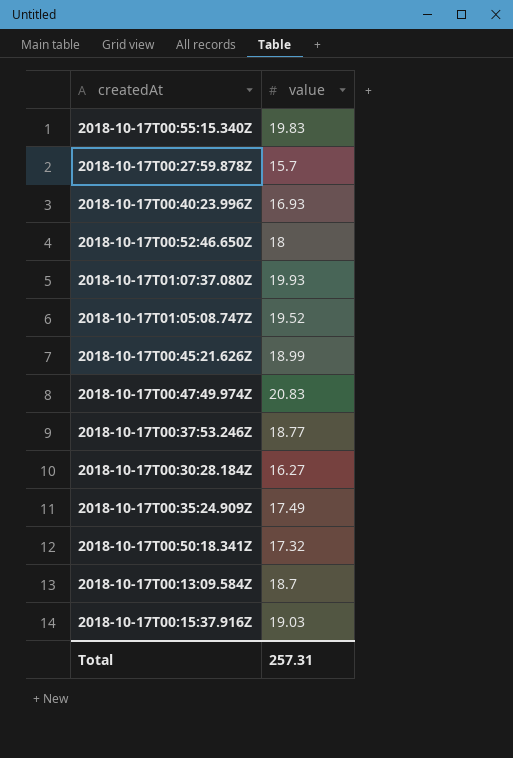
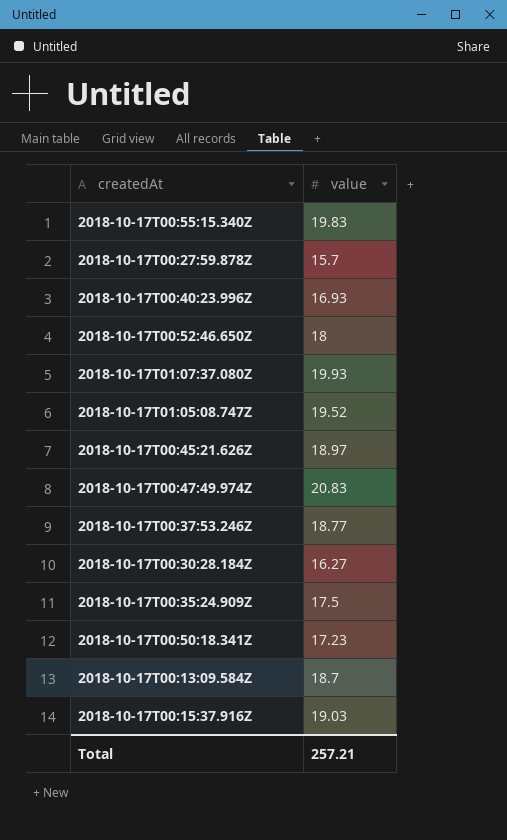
2018-10-17T00:45:21.626Z | value: 18.99 -> 18.97
2018-10-17T00:35:24.909Z | value: 17.49 -> 17.5
2018-10-17T00:50:18.341Z | value: 17.32 -> 17.23
Total | value: 257.31 -> 257.21

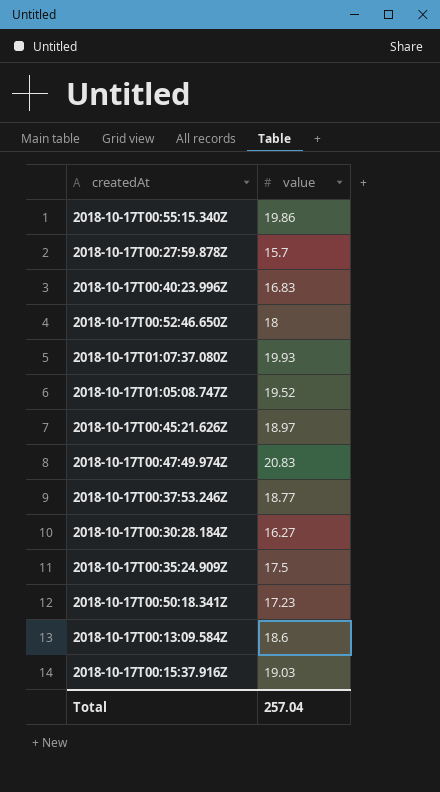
2018-10-17T00:55:15.340Z | value: 19.83 -> 19.86
2018-10-17T00:40:23.996Z | value: 16.93 -> 16.83
2018-10-17T00:13:09.584Z | value: 18.7 -> 18.6
Total | value: 257.21 -> 257.04

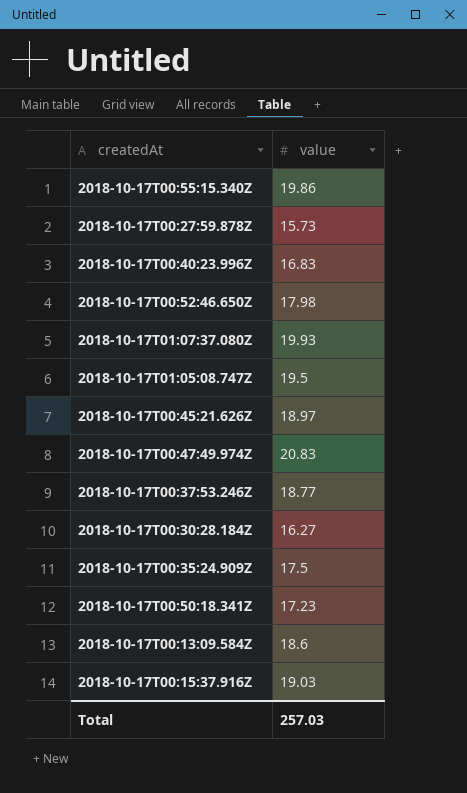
2018-10-17T00:27:59.878Z | value: 15.7 -> 15.73
2018-10-17T00:52:46.650Z | value: 18 -> 17.98
2018-10-17T01:05:08.747Z | value: 19.52 -> 19.5
Total | value: 257.04 -> 257.03

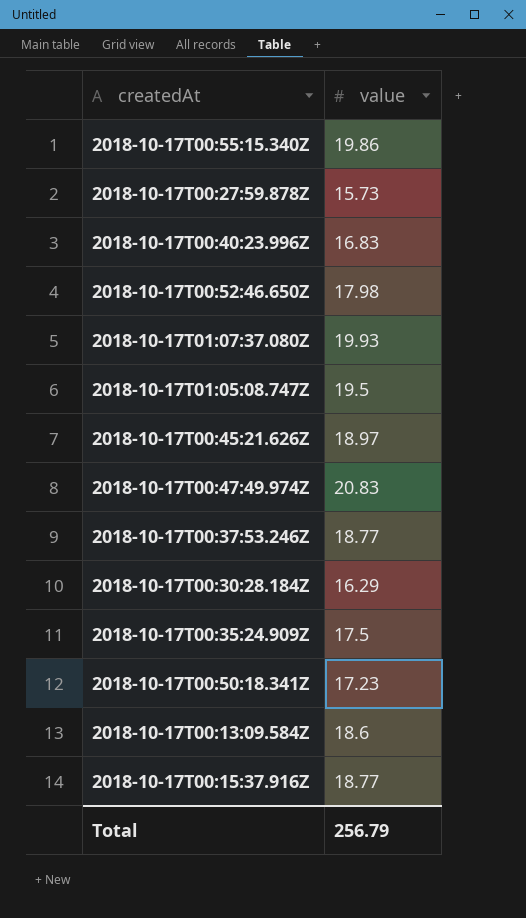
2018-10-17T00:30:28.184Z | value: 16.27 -> 16.29
2018-10-17T00:15:37.916Z | value: 19.03 -> 18.77
Total | value: 257.03 -> 256.79

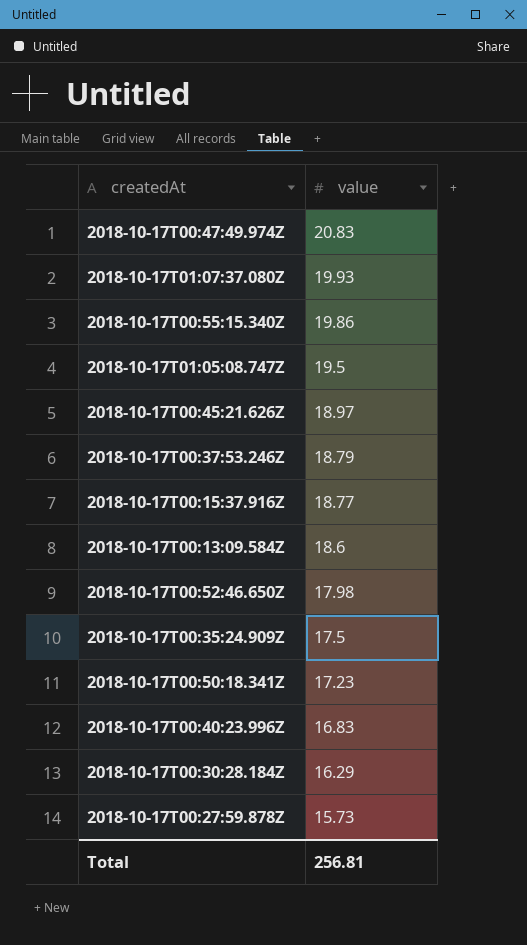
row order: none -> value descending
2018-10-17T00:37:53.246Z | value: 18.77 -> 18.79
Total | value: 256.79 -> 256.81

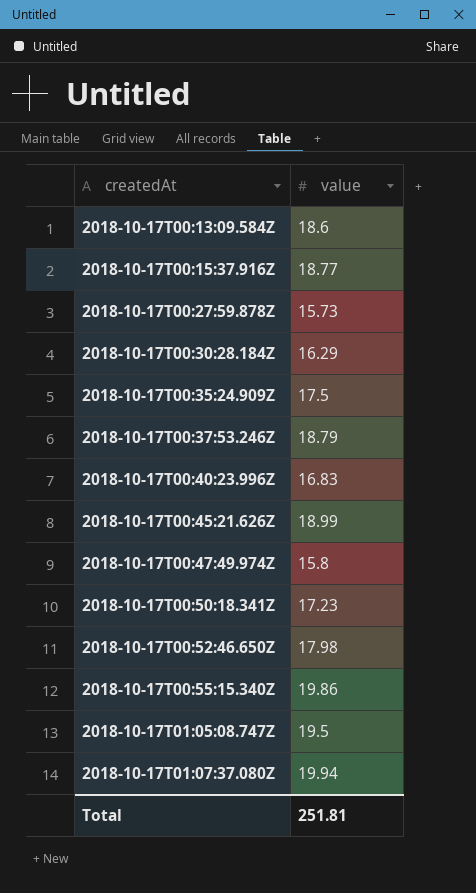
row order: value descending -> createdAt ascending
2018-10-17T00:45:21.626Z | value: 18.97 -> 18.99
2018-10-17T00:47:49.974Z | value: 20.83 -> 15.8
2018-10-17T01:07:37.080Z | value: 19.93 -> 19.94
Total | value: 256.81 -> 251.81

